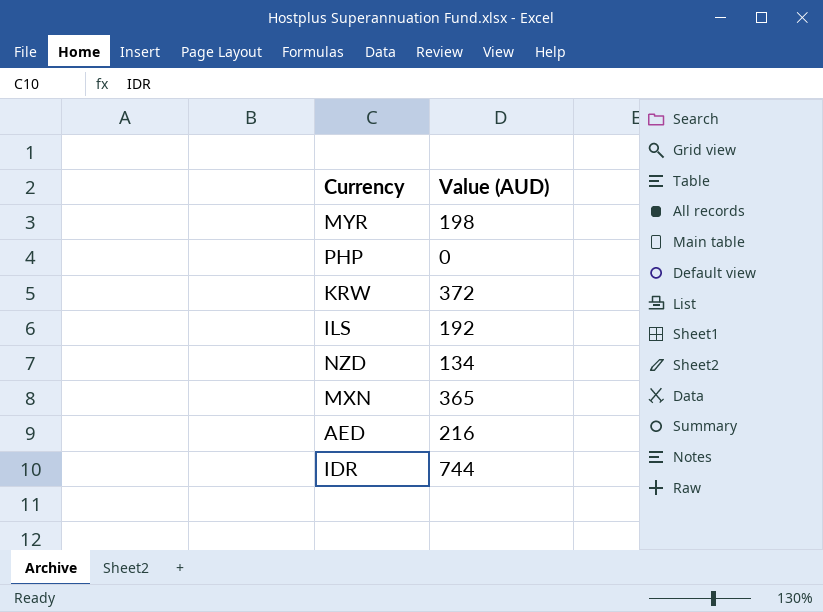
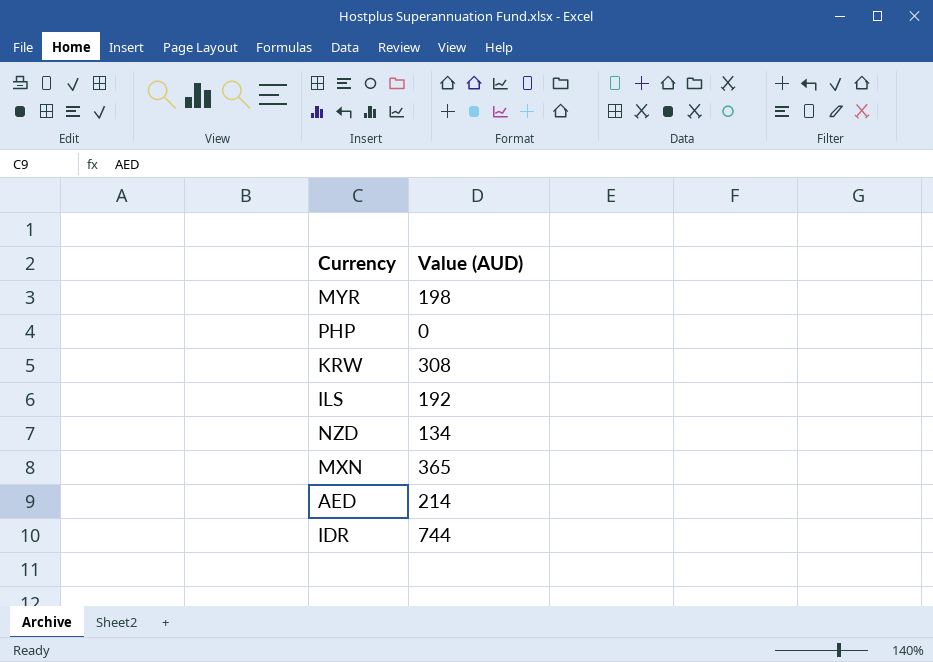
KRW | Value (AUD): 372 -> 308
AED | Value (AUD): 216 -> 214

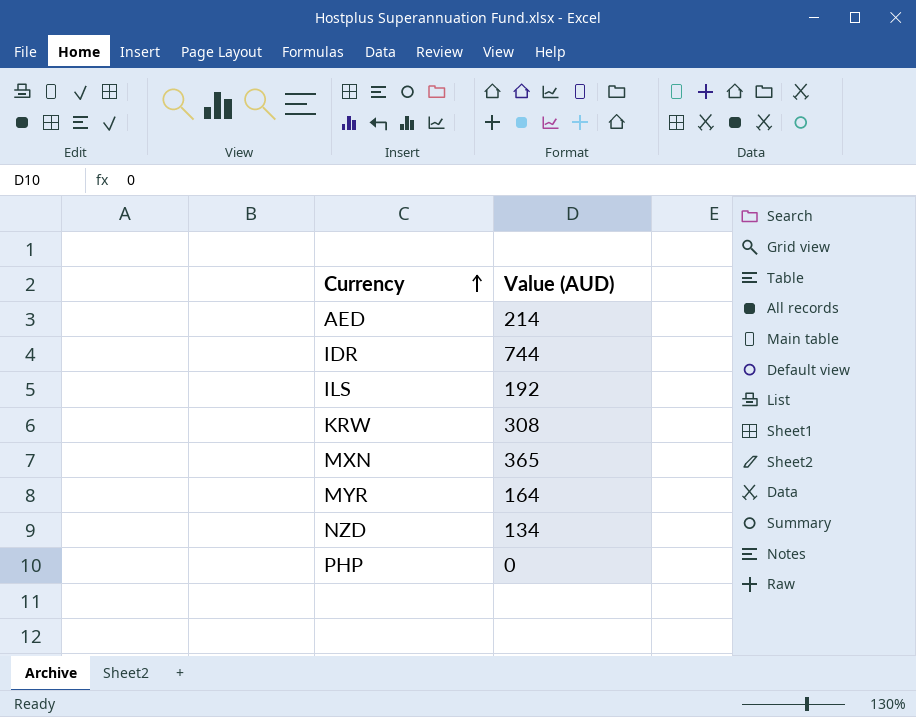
row order: none -> Currency ascending
MYR | Value (AUD): 198 -> 164

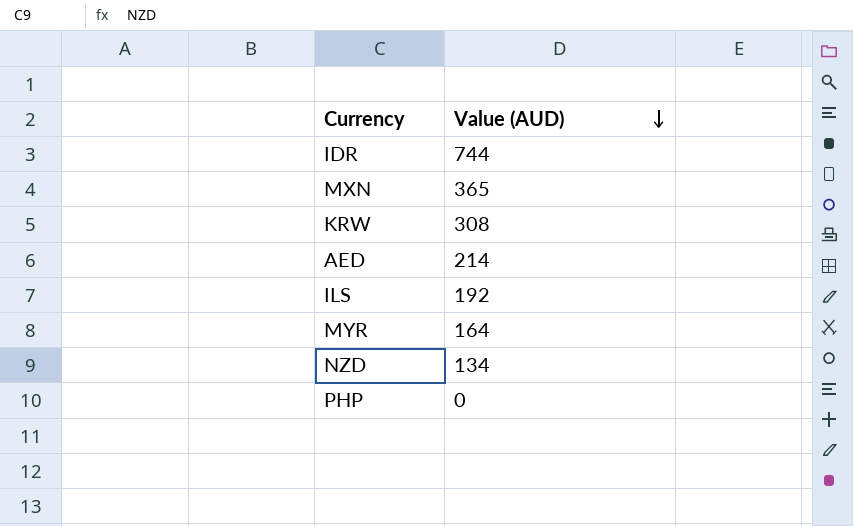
row order: Currency ascending -> Value (AUD) descending

